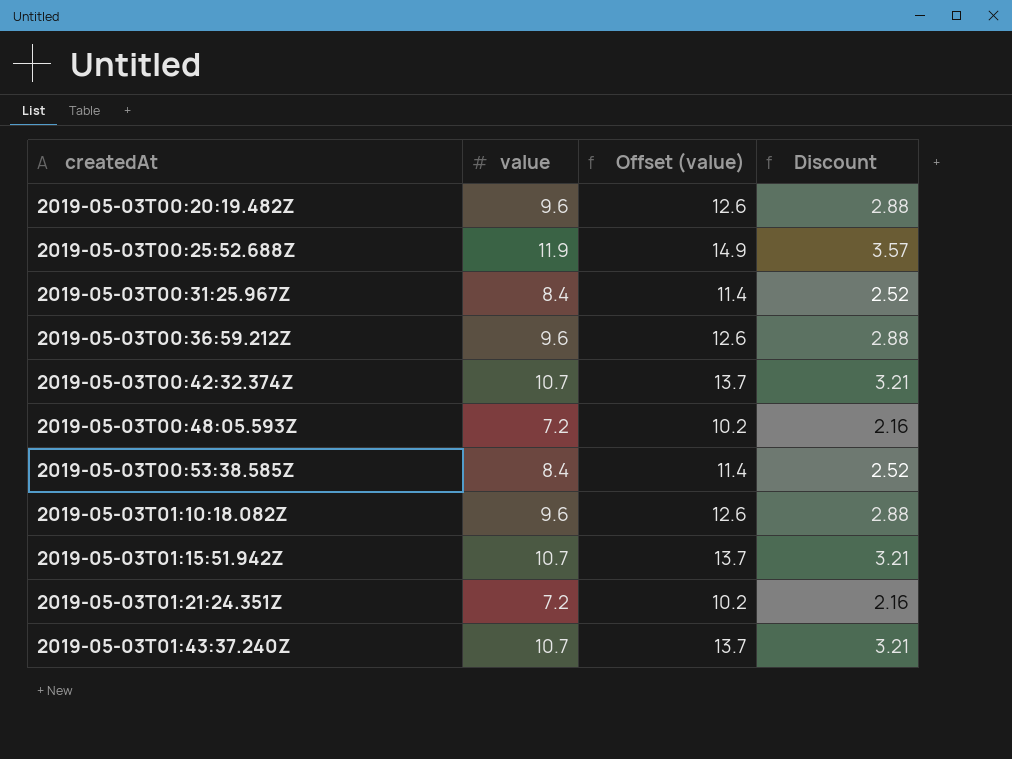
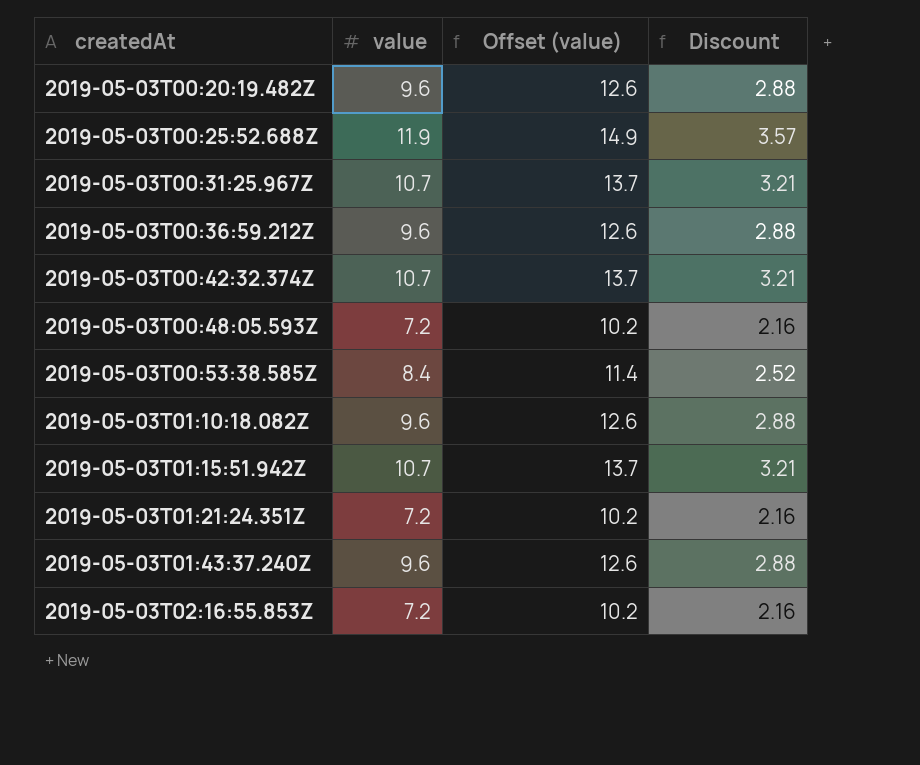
2019-05-03T00:31:25.967Z | value: 8.4 -> 10.7
2019-05-03T00:31:25.967Z | Offset (value): 11.4 -> 13.7
2019-05-03T00:31:25.967Z | Discount: 2.52 -> 3.21
2019-05-03T01:43:37.240Z | value: 10.7 -> 9.6
2019-05-03T01:43:37.240Z | Offset (value): 13.7 -> 12.6
2019-05-03T01:43:37.240Z | Discount: 3.21 -> 2.88
row 2019-05-03T02:16:55.853Z: none -> 7.2 | 10.2 | 2.16

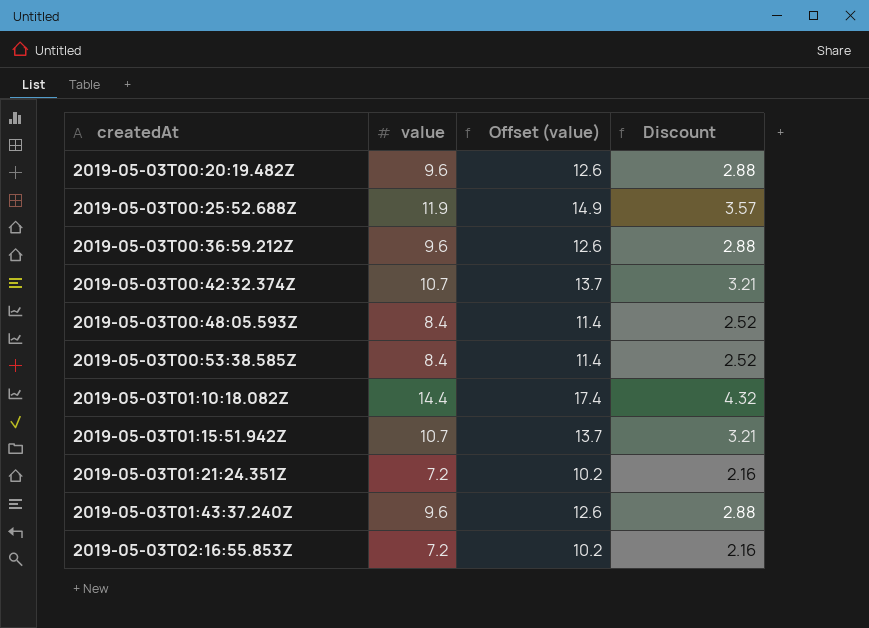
row 2019-05-03T00:31:25.967Z: 10.7 | 13.7 | 3.21 -> none
2019-05-03T00:48:05.593Z | value: 7.2 -> 8.4
2019-05-03T00:48:05.593Z | Offset (value): 10.2 -> 11.4
2019-05-03T00:48:05.593Z | Discount: 2.16 -> 2.52
2019-05-03T01:10:18.082Z | value: 9.6 -> 14.4
2019-05-03T01:10:18.082Z | Offset (value): 12.6 -> 17.4
2019-05-03T01:10:18.082Z | Discount: 2.88 -> 4.32

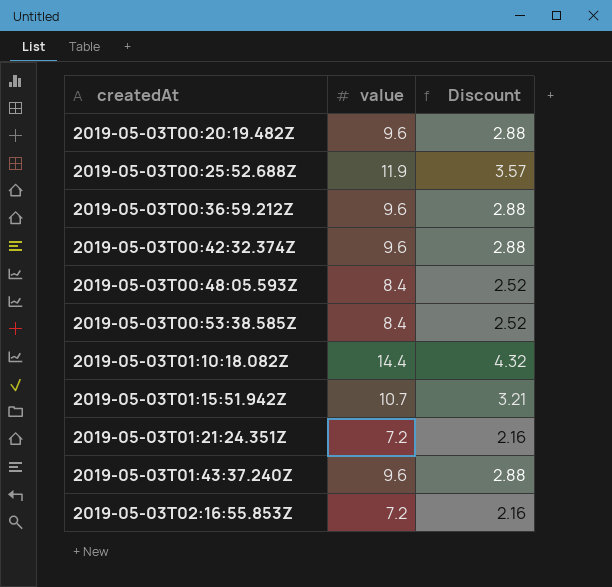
column Offset (value) | formula: [value] + 3 -> none
2019-05-03T00:42:32.374Z | value: 10.7 -> 9.6
2019-05-03T00:42:32.374Z | Discount: 3.21 -> 2.88

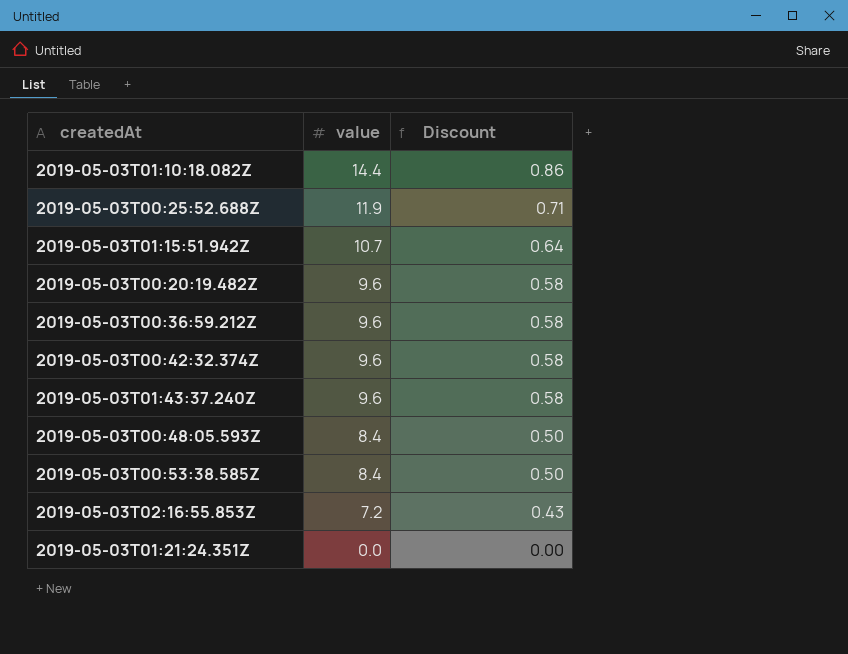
row order: createdAt ascending -> value descending
column Discount | formula: [value] * 0.3 -> [value] * 0.06
2019-05-03T01:21:24.351Z | value: 7.2 -> 0.0

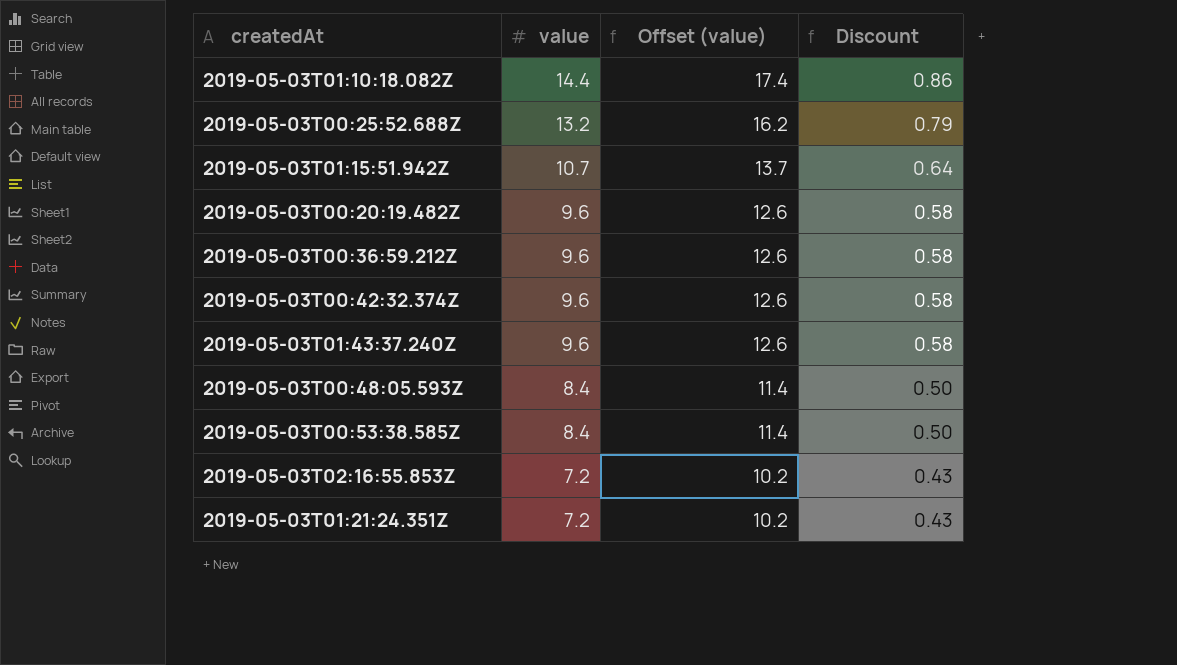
column Offset (value) | formula: none -> [value] + 3
2019-05-03T00:25:52.688Z | value: 11.9 -> 13.2
2019-05-03T00:25:52.688Z | Discount: 0.71 -> 0.79
2019-05-03T01:21:24.351Z | value: 0.0 -> 7.2
2019-05-03T01:21:24.351Z | Discount: 0.00 -> 0.43

